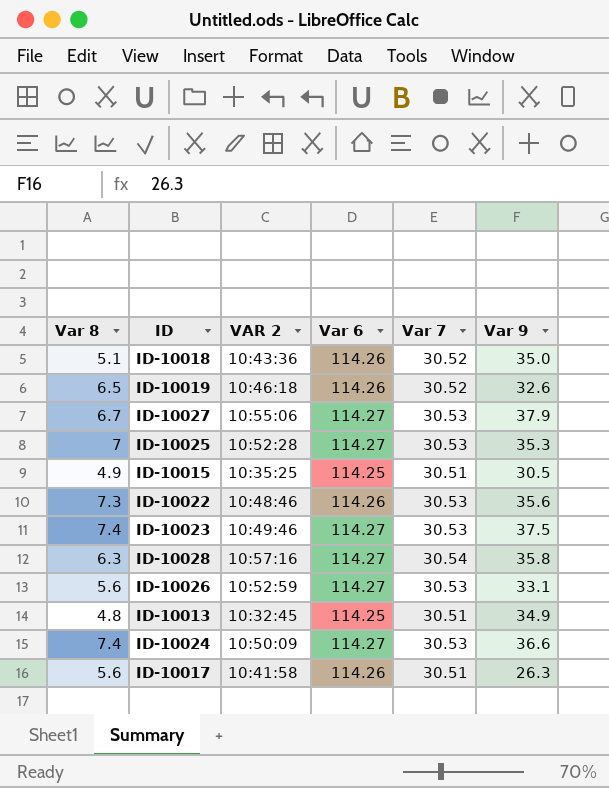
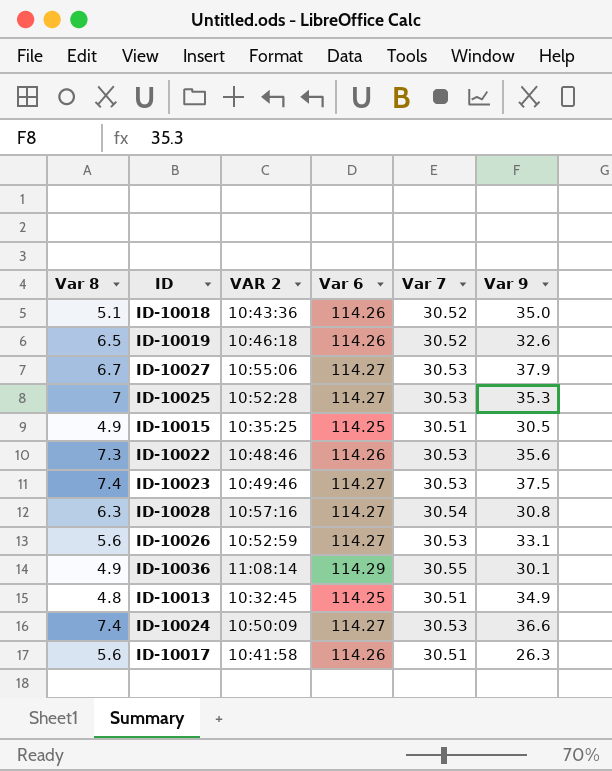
ID-10028 | Var 9: 35.8 -> 30.8
row ID-10036: none -> 4.9 | 11:08:14 | 114.29 | 30.55 | 30.1

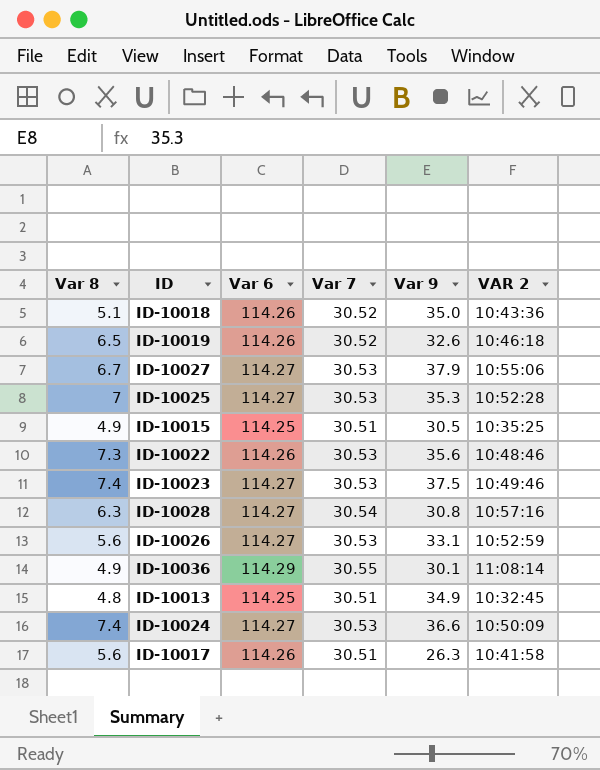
column VAR 2 | position: 3 -> 6

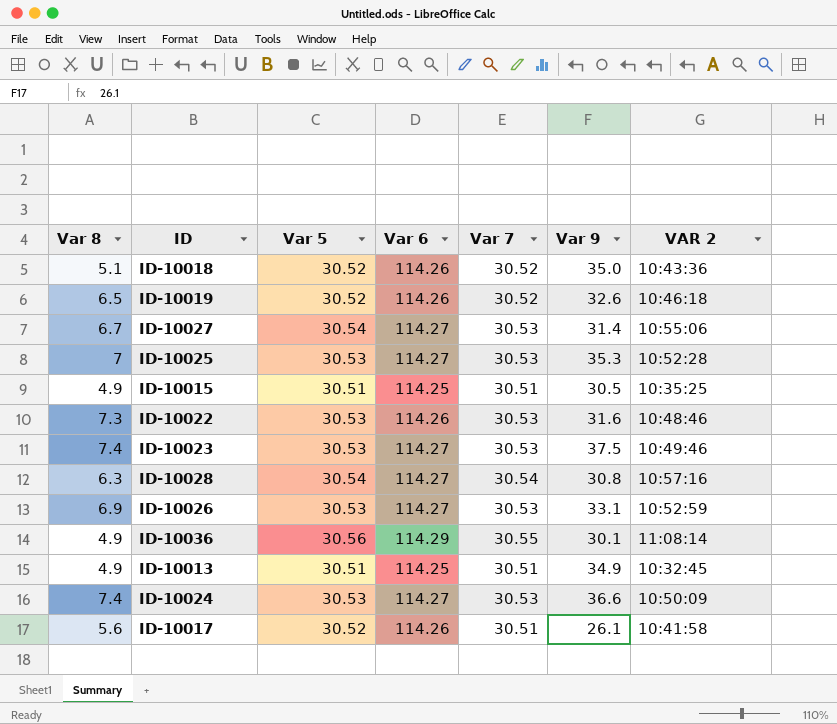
column Var 5 | position: none -> 3
ID-10027 | Var 9: 37.9 -> 31.4
ID-10022 | Var 9: 35.6 -> 31.6
ID-10026 | Var 8: 5.6 -> 6.9
ID-10013 | Var 8: 4.8 -> 4.9
ID-10017 | Var 9: 26.3 -> 26.1

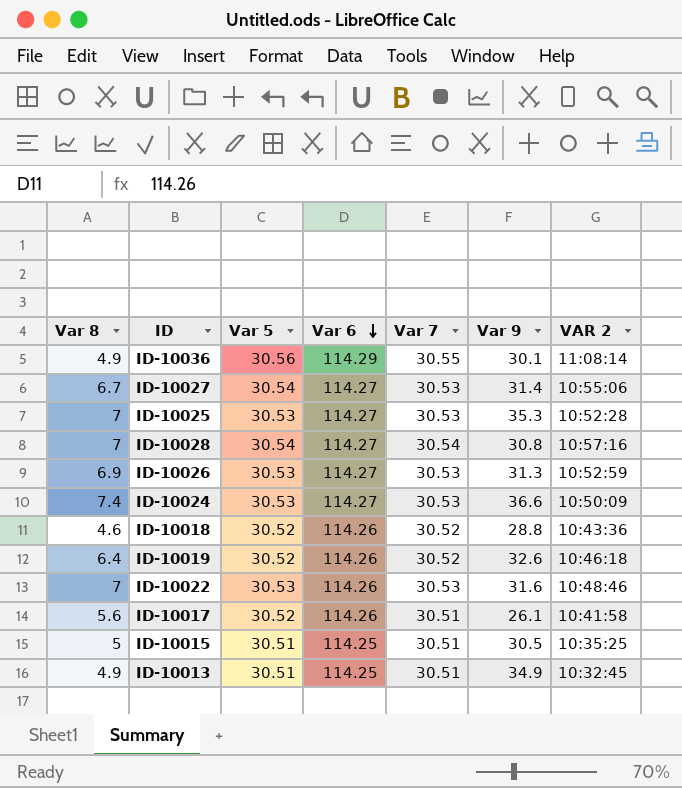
row order: none -> Var 6 descending
row ID-10023: 7.4 | 30.53 | 114.27 | 30.53 | 37.5 | 10:49:46 -> none
ID-10028 | Var 8: 6.3 -> 7
ID-10026 | Var 9: 33.1 -> 31.3
ID-10018 | Var 8: 5.1 -> 4.6
ID-10018 | Var 9: 35.0 -> 28.8
ID-10019 | Var 8: 6.5 -> 6.4
ID-10022 | Var 8: 7.3 -> 7
ID-10015 | Var 8: 4.9 -> 5

